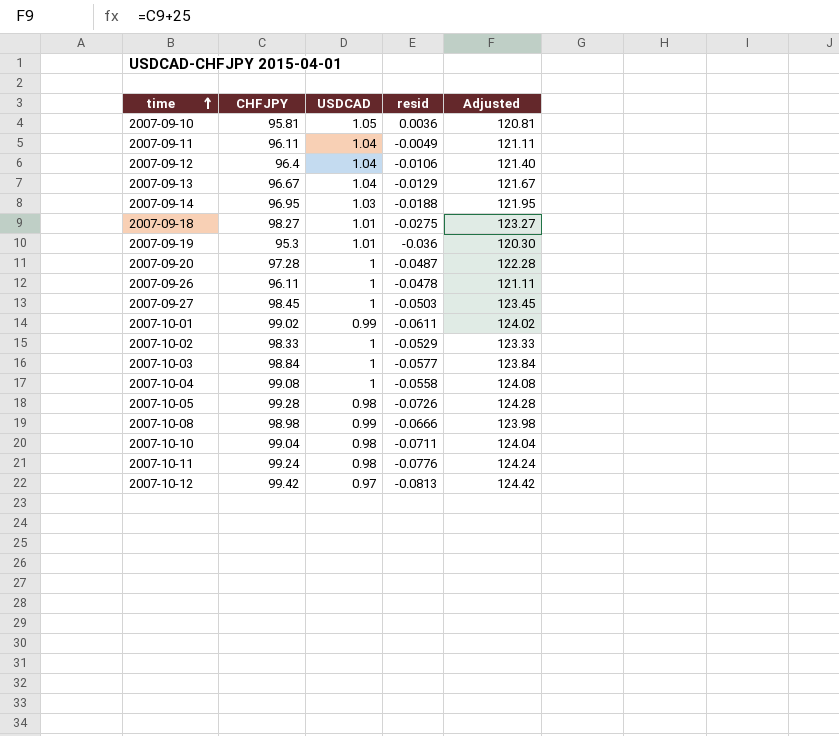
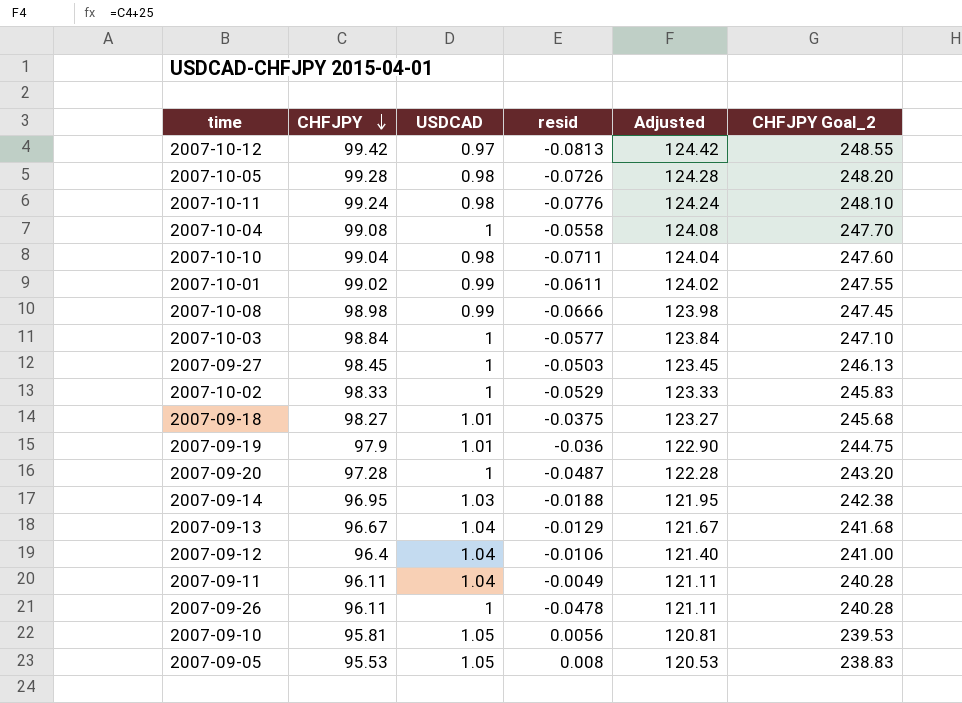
row order: time ascending -> CHFJPY descending
column CHFJPY Goal_2 | formula: none -> [CHFJPY] * 2.5
2007-09-18 | resid: -0.0275 -> -0.0375
2007-09-19 | CHFJPY: 95.3 -> 97.9
2007-09-19 | Adjusted: 120.30 -> 122.90
2007-09-10 | resid: 0.0036 -> 0.0056
row 2007-09-05: none -> 95.53 | 1.05 | 0.008 | 120.53 | 238.83

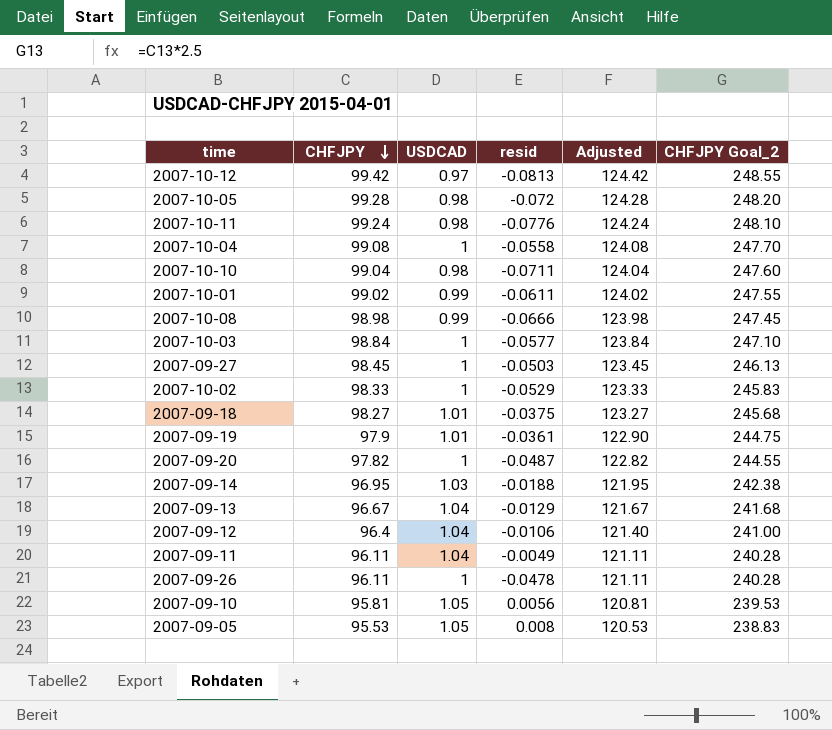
2007-10-05 | resid: -0.0726 -> -0.072
2007-09-19 | resid: -0.036 -> -0.0361
2007-09-20 | CHFJPY: 97.28 -> 97.82
2007-09-20 | Adjusted: 122.28 -> 122.82
2007-09-20 | CHFJPY Goal_2: 243.20 -> 244.55

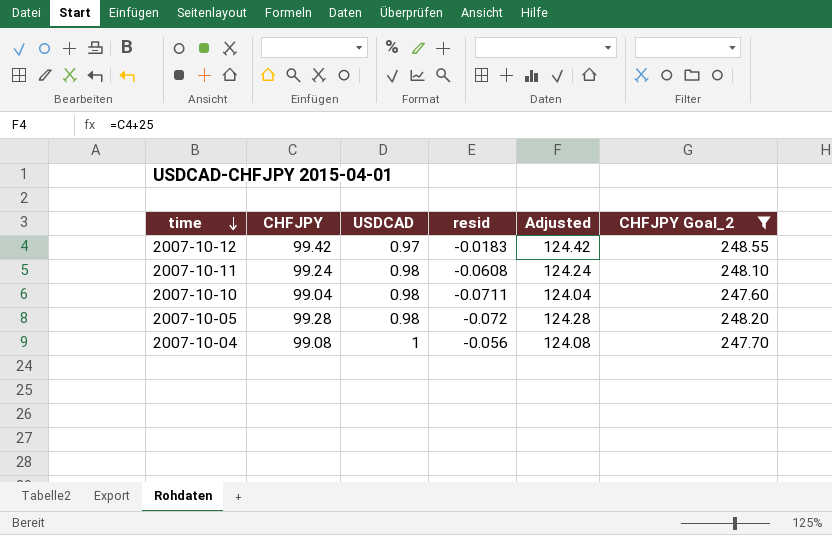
filter: none -> CHFJPY Goal_2 >= 247.60
row order: CHFJPY descending -> time descending
2007-10-12 | resid: -0.0813 -> -0.0183
2007-10-11 | resid: -0.0776 -> -0.0608
2007-10-04 | resid: -0.0558 -> -0.056

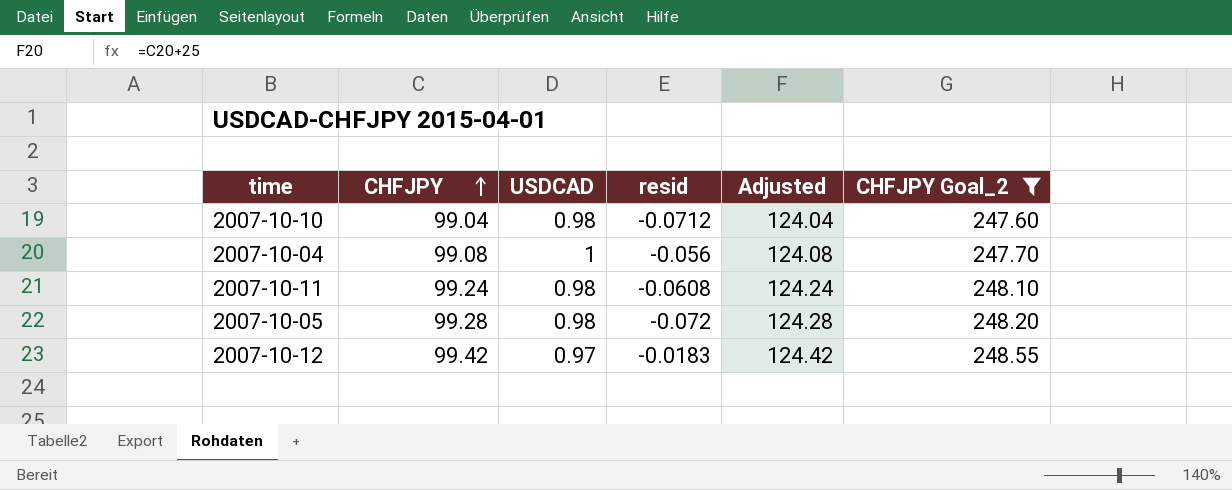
row order: time descending -> CHFJPY ascending
2007-10-10 | resid: -0.0711 -> -0.0712

